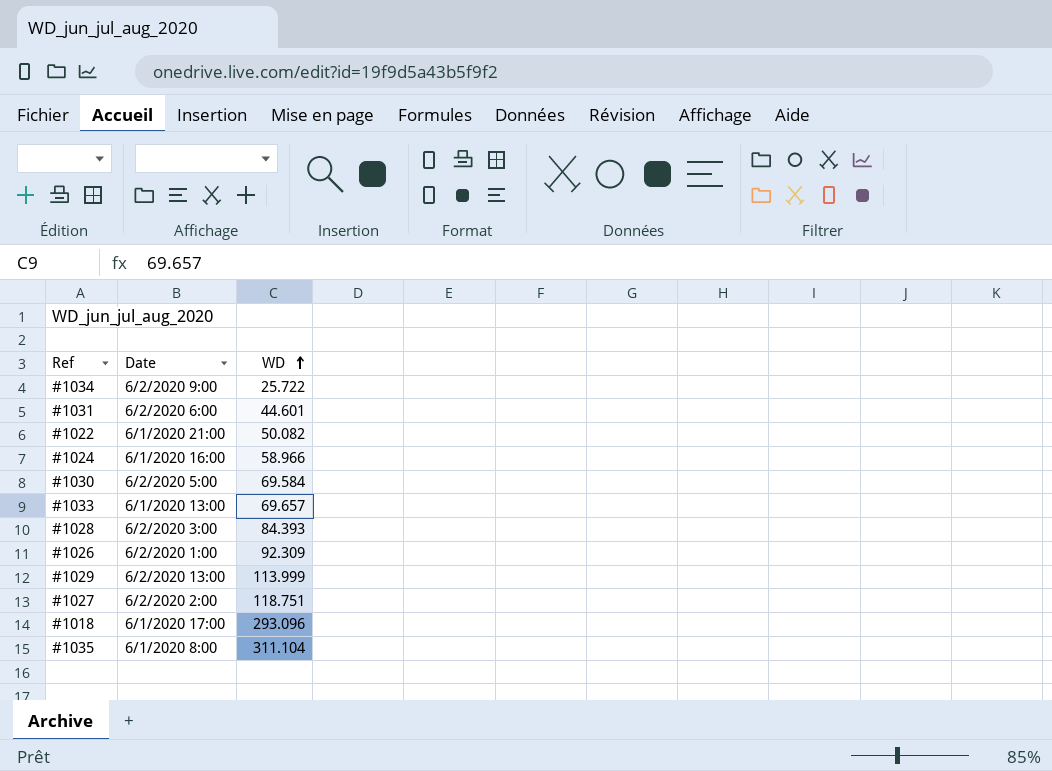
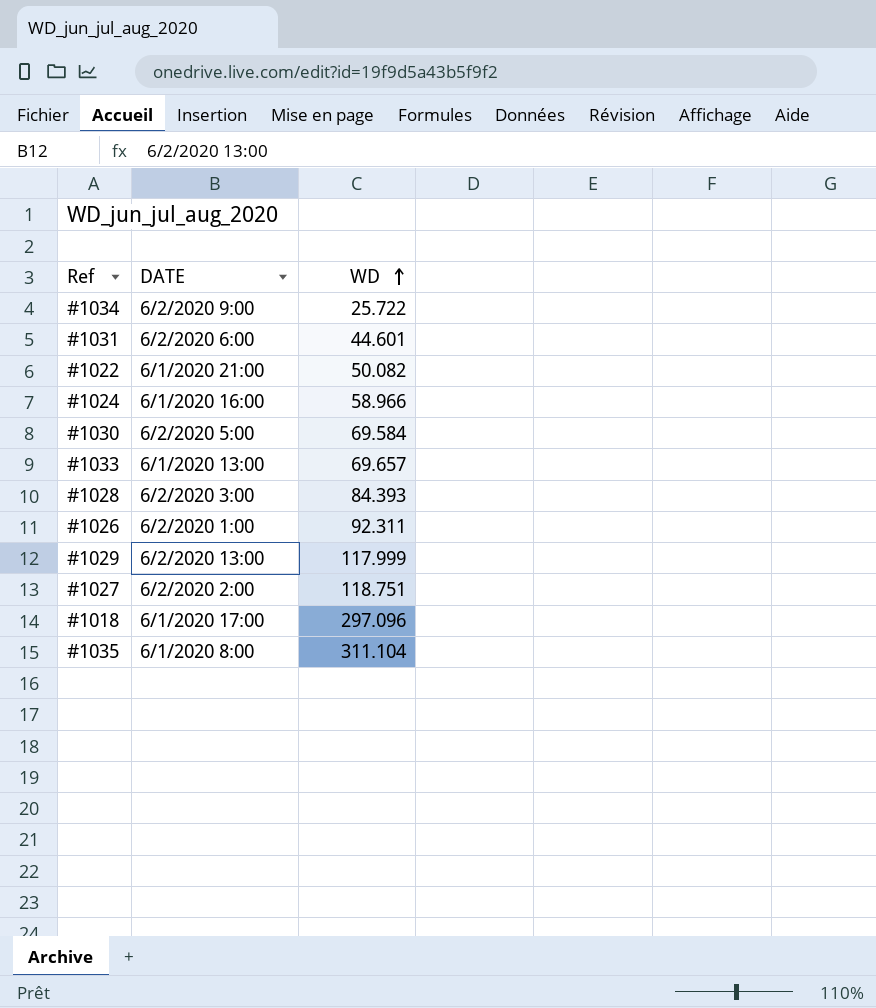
column name: Date -> DATE
#1026 | WD: 92.309 -> 92.311
#1029 | WD: 113.999 -> 117.999
#1018 | WD: 293.096 -> 297.096

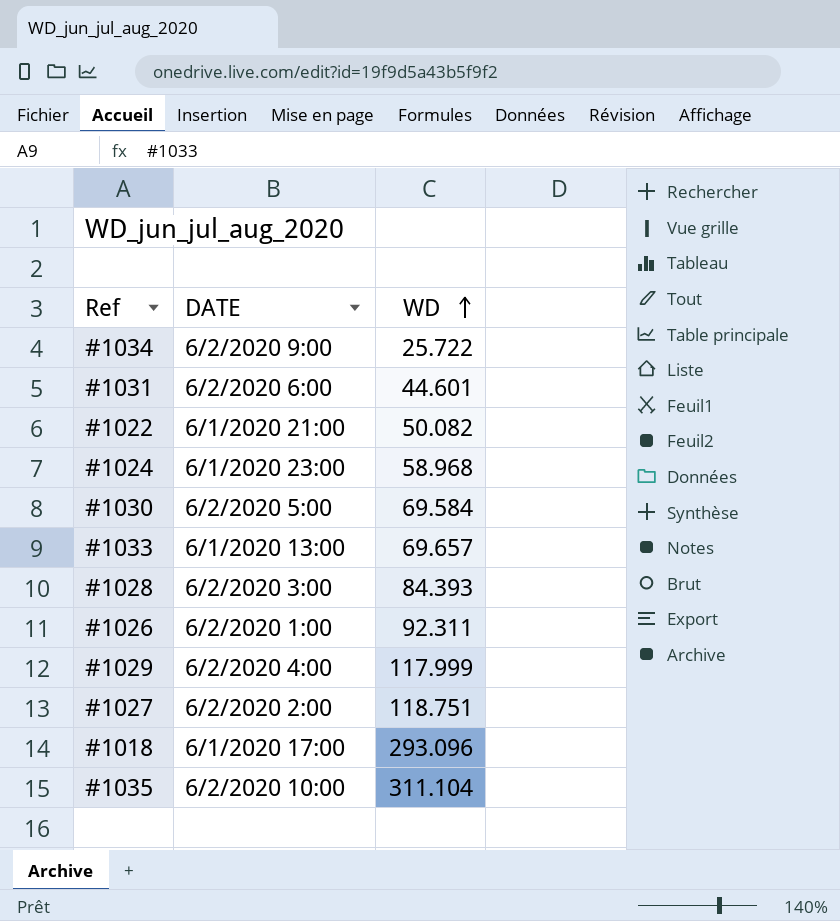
#1024 | DATE: 6/1/2020 16:00 -> 6/1/2020 23:00
#1024 | WD: 58.966 -> 58.968
#1029 | DATE: 6/2/2020 13:00 -> 6/2/2020 4:00
#1018 | WD: 297.096 -> 293.096
#1035 | DATE: 6/1/2020 8:00 -> 6/2/2020 10:00

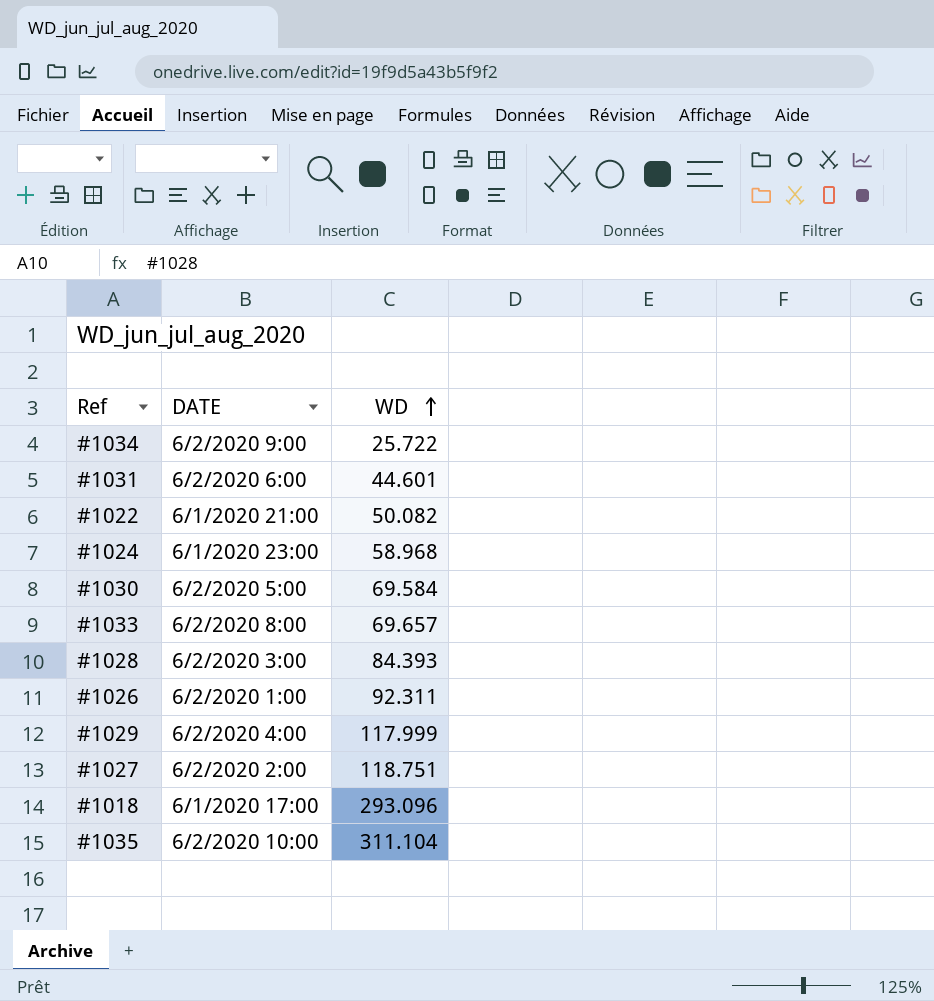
#1033 | DATE: 6/1/2020 13:00 -> 6/2/2020 8:00

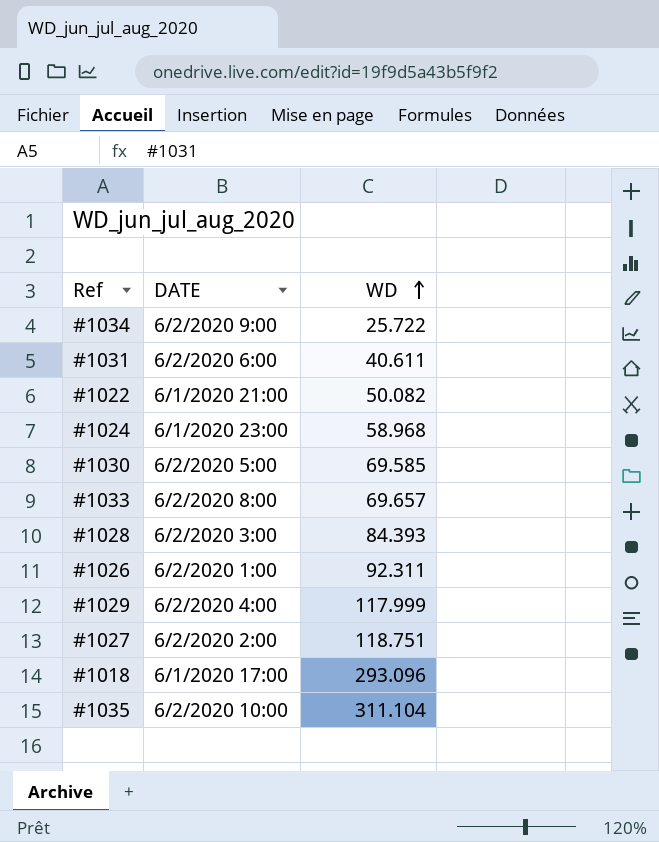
#1031 | WD: 44.601 -> 40.611
#1030 | WD: 69.584 -> 69.585

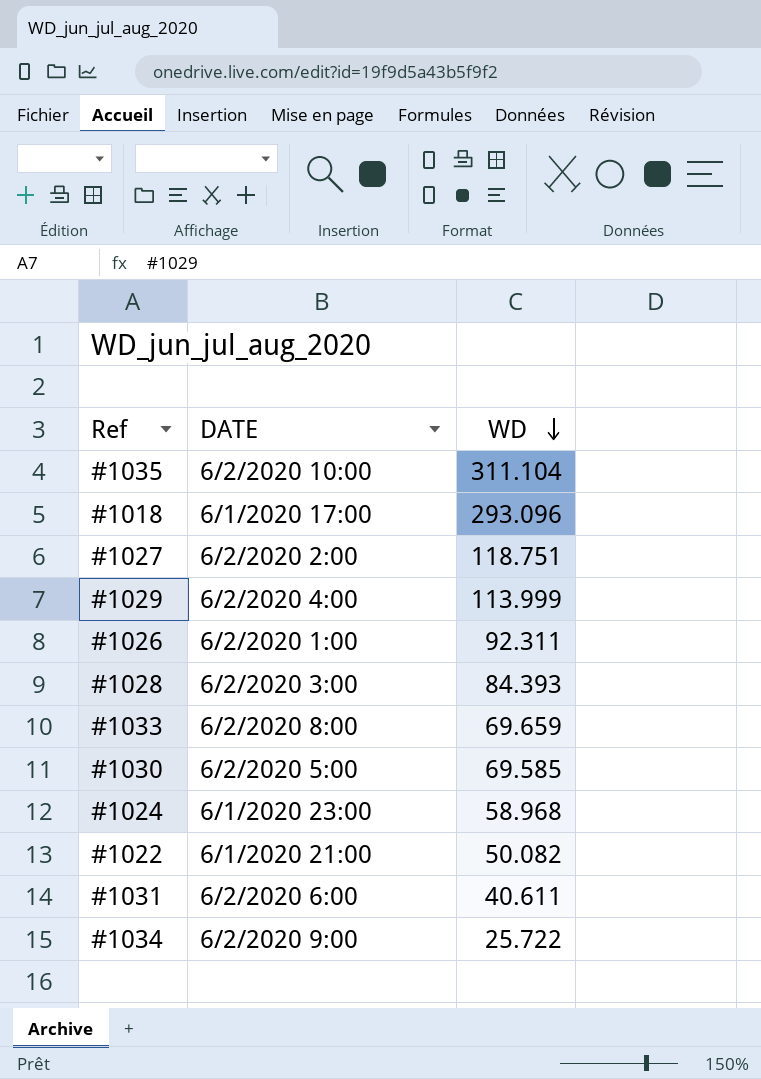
row order: WD ascending -> WD descending
#1029 | WD: 117.999 -> 113.999
#1033 | WD: 69.657 -> 69.659

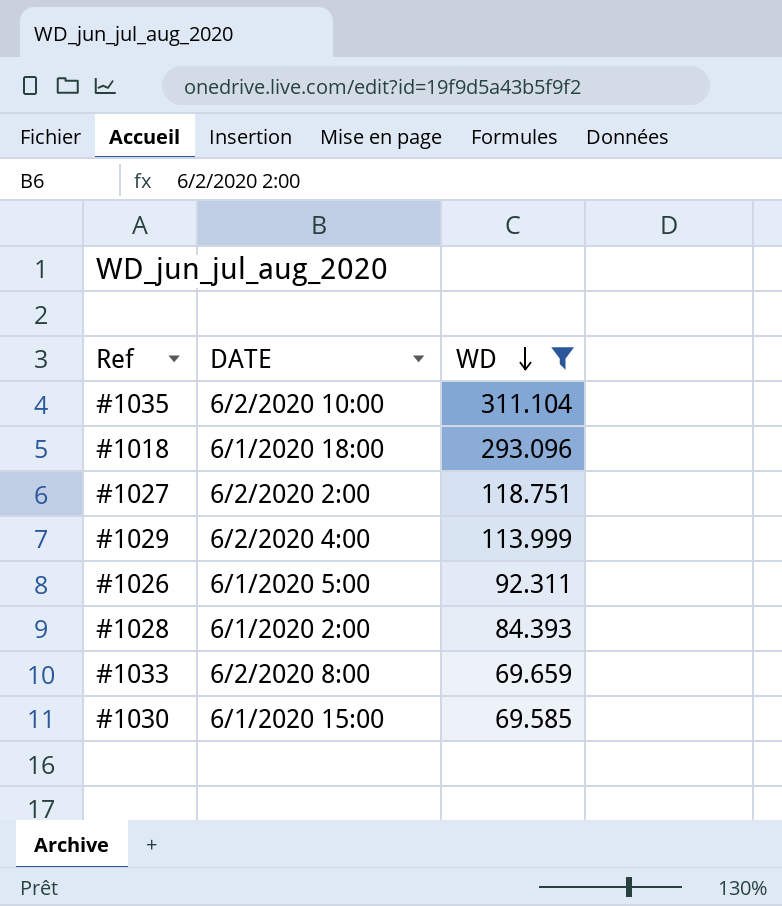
filter: none -> WD >= 69.585
#1018 | DATE: 6/1/2020 17:00 -> 6/1/2020 18:00
#1026 | DATE: 6/2/2020 1:00 -> 6/1/2020 5:00
#1028 | DATE: 6/2/2020 3:00 -> 6/1/2020 2:00
#1030 | DATE: 6/2/2020 5:00 -> 6/1/2020 15:00

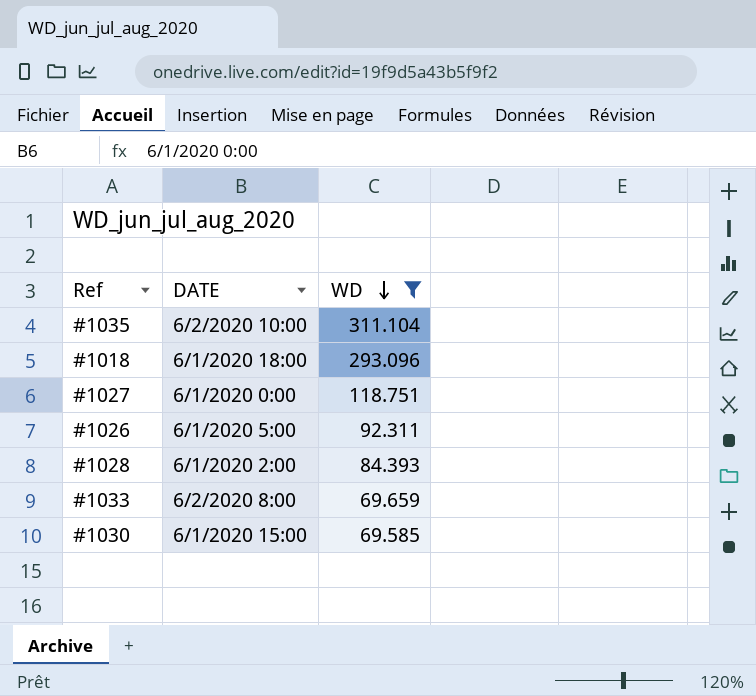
row #1029: 6/2/2020 4:00 | 113.999 -> none
#1027 | DATE: 6/2/2020 2:00 -> 6/1/2020 0:00

